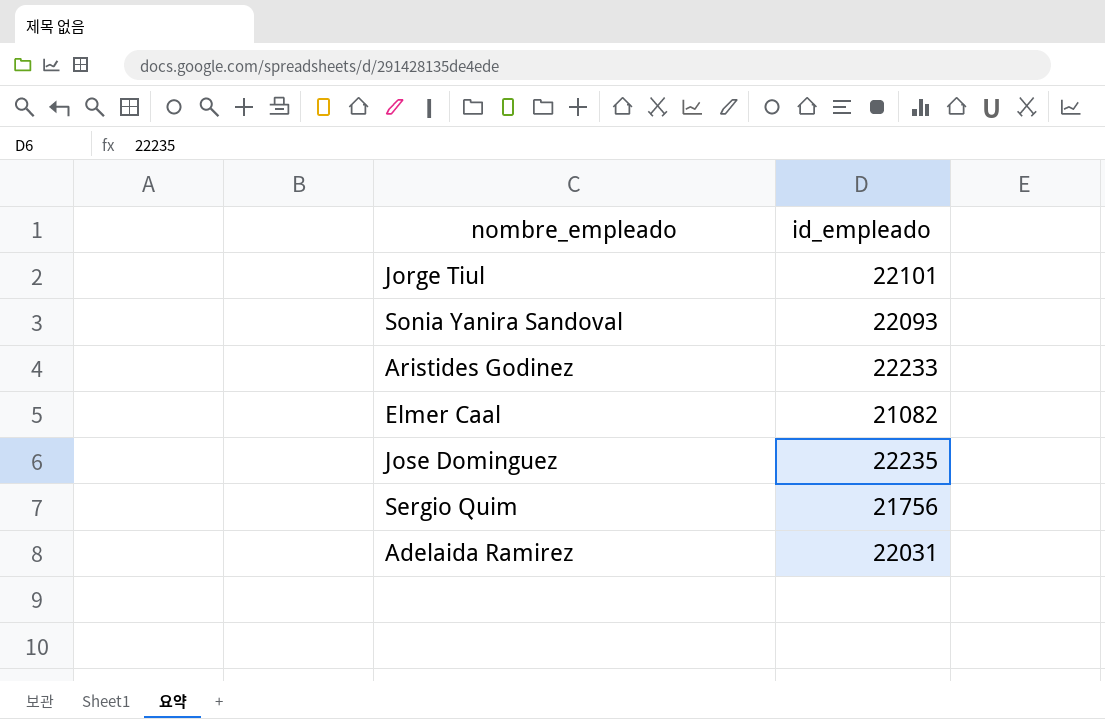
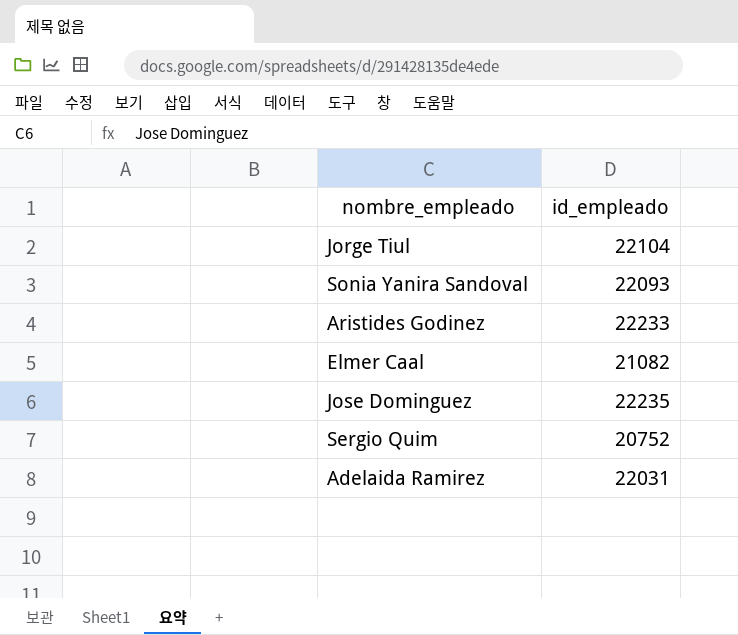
Jorge Tiul | id_empleado: 22101 -> 22104
Sergio Quim | id_empleado: 21756 -> 20752

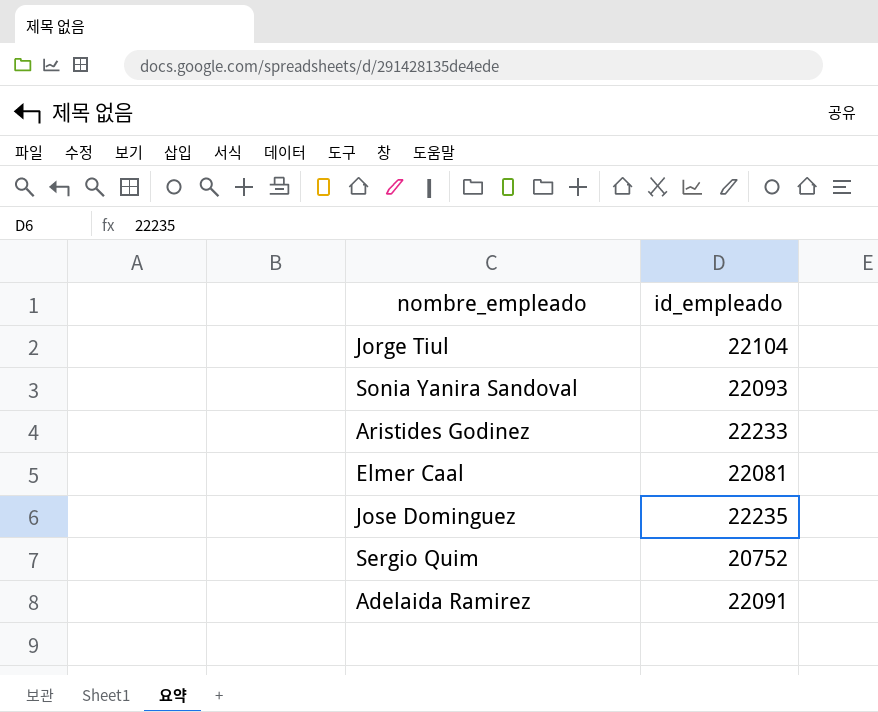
Elmer Caal | id_empleado: 21082 -> 22081
Adelaida Ramirez | id_empleado: 22031 -> 22091

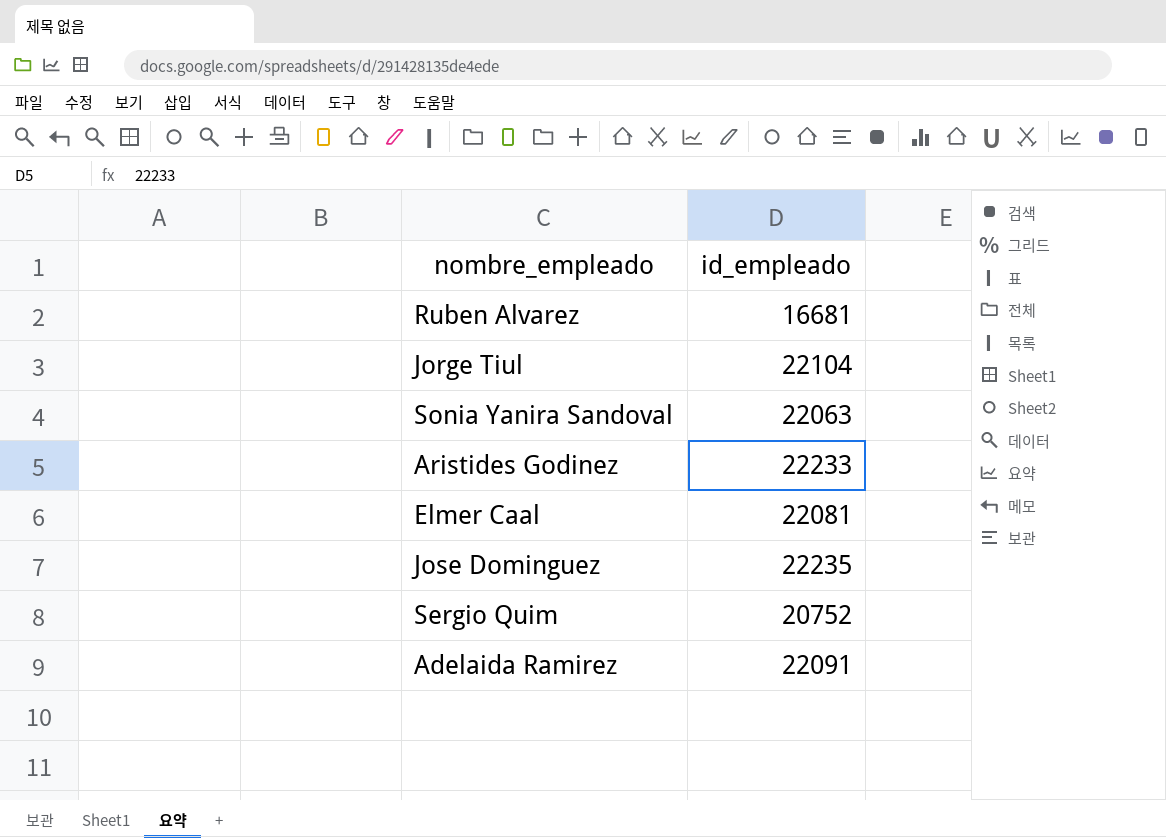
row Ruben Alvarez: none -> 16681
Sonia Yanira Sandoval | id_empleado: 22093 -> 22063

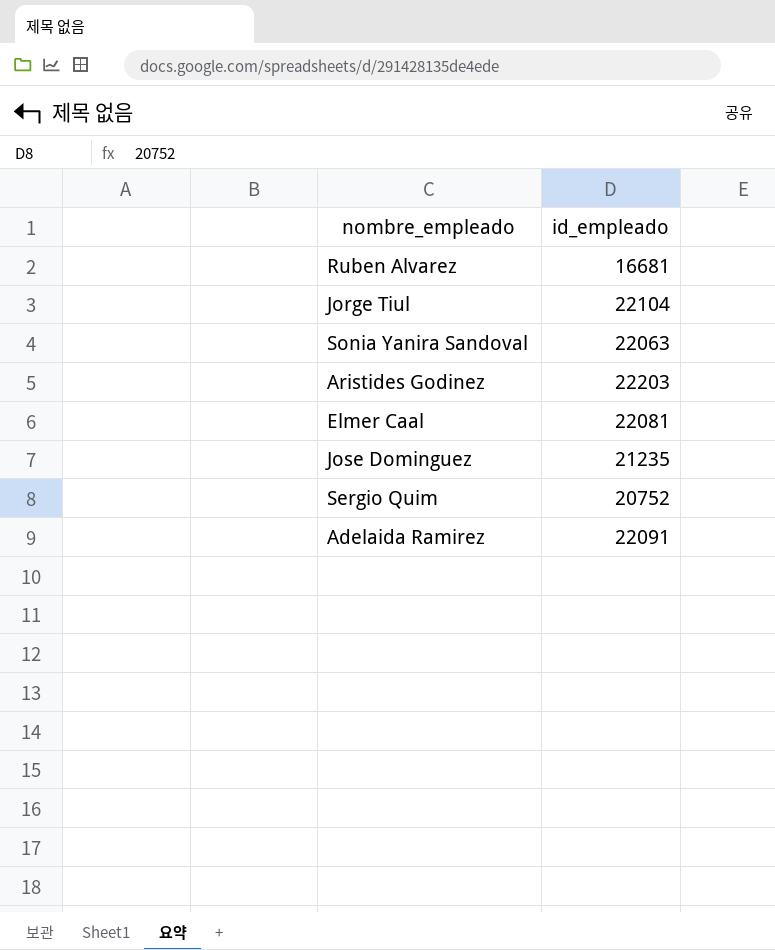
Aristides Godinez | id_empleado: 22233 -> 22203
Jose Dominguez | id_empleado: 22235 -> 21235

